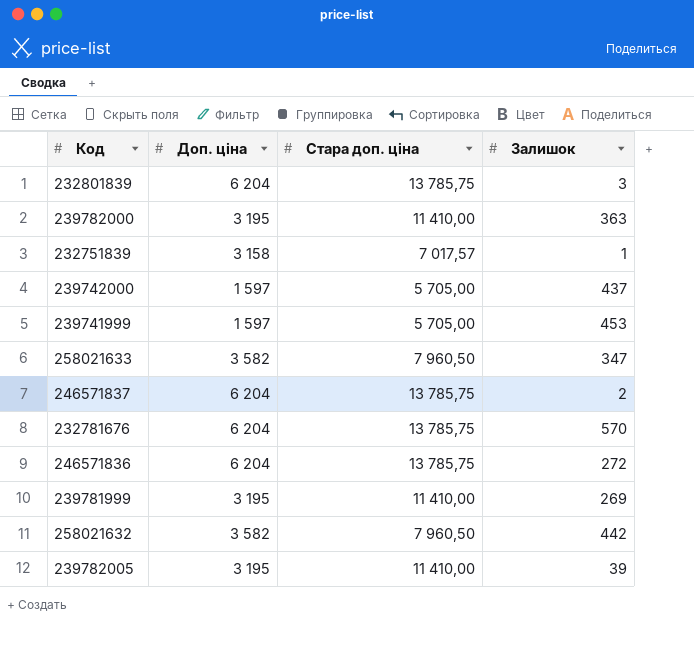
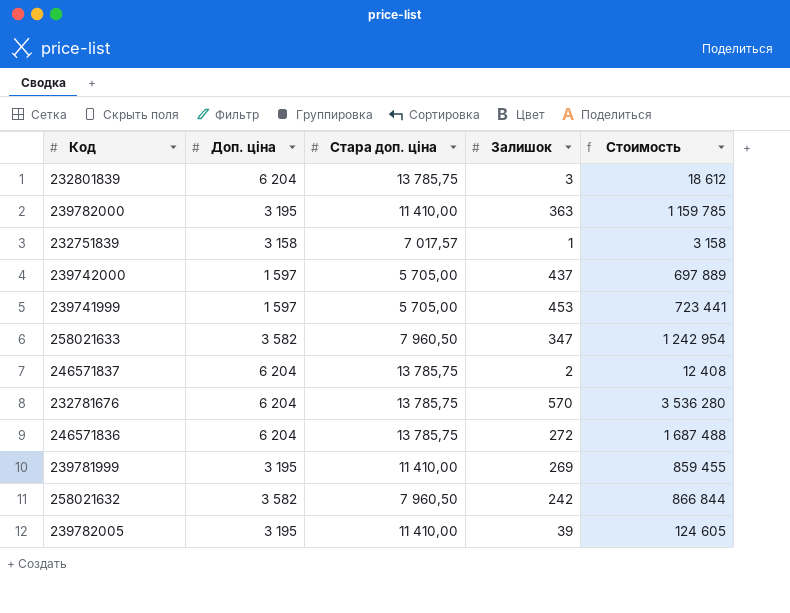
column Стоимость | formula: none -> [Доп. ціна] * [Залишок]
258021632 | Залишок: 442 -> 242

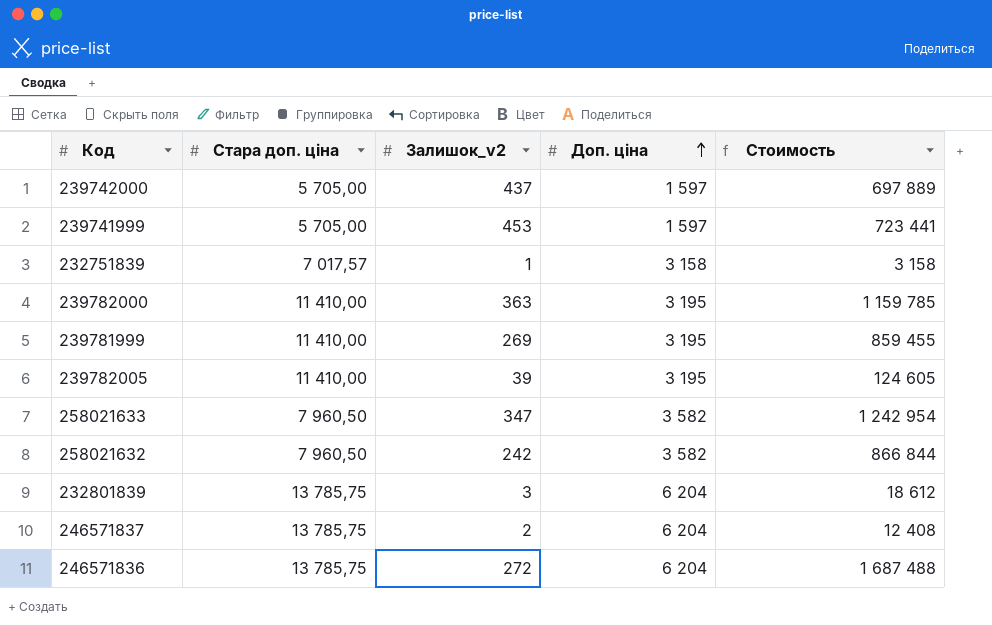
row order: none -> Доп. ціна ascending
column name: Залишок -> Залишок_v2
column Доп. ціна | position: 2 -> 4
row 232781676: 6 204 | 13 785,75 | 570 | 3 536 280 -> none

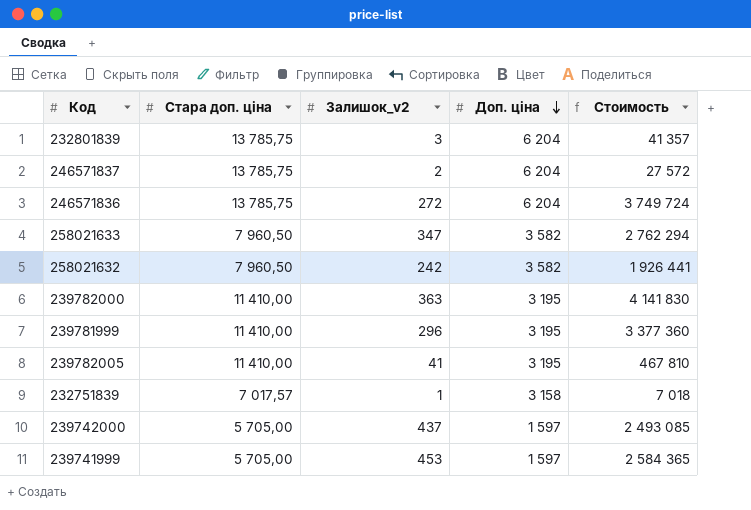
row order: Доп. ціна ascending -> Доп. ціна descending
column Стоимость | formula: [Залишок_v2] * [Доп. ціна] -> [Стара доп. ціна] * [Залишок_v2]
239781999 | Залишок_v2: 269 -> 296
239782005 | Залишок_v2: 39 -> 41

